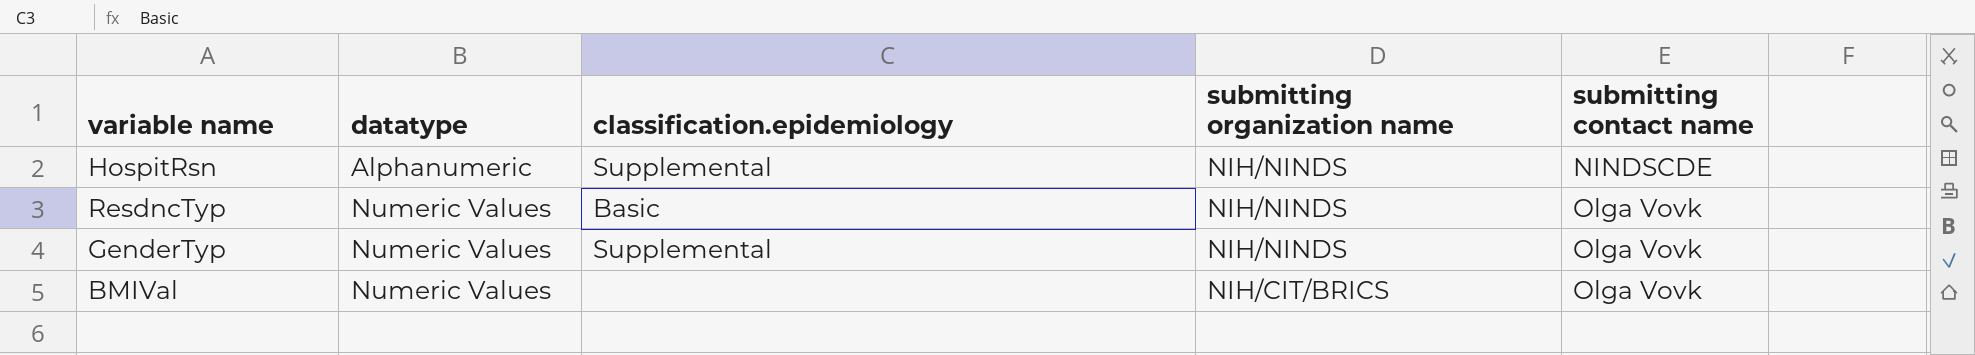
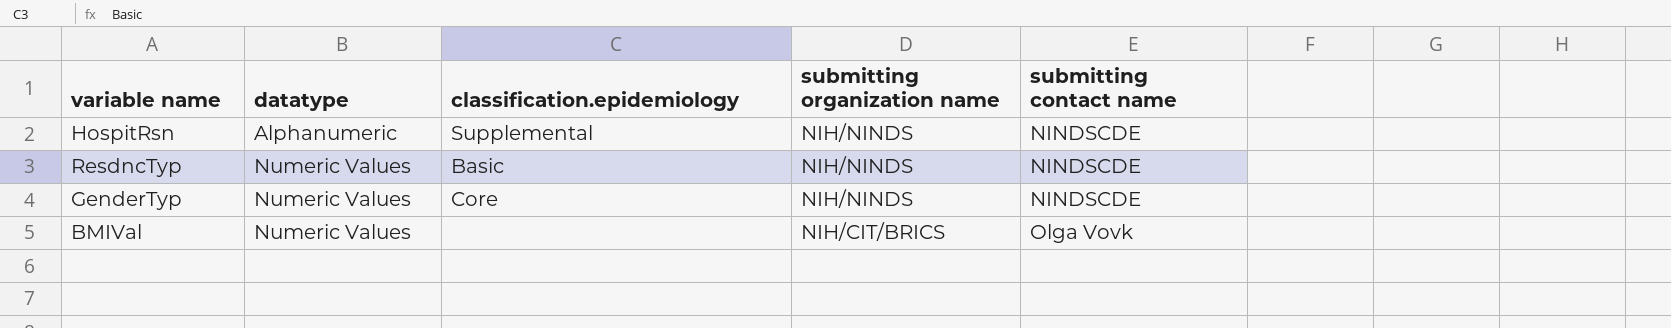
ResdncTyp | submitting contact name: Olga Vovk -> NINDSCDE
GenderTyp | classification.epidemiology: Supplemental -> Core
GenderTyp | submitting contact name: Olga Vovk -> NINDSCDE

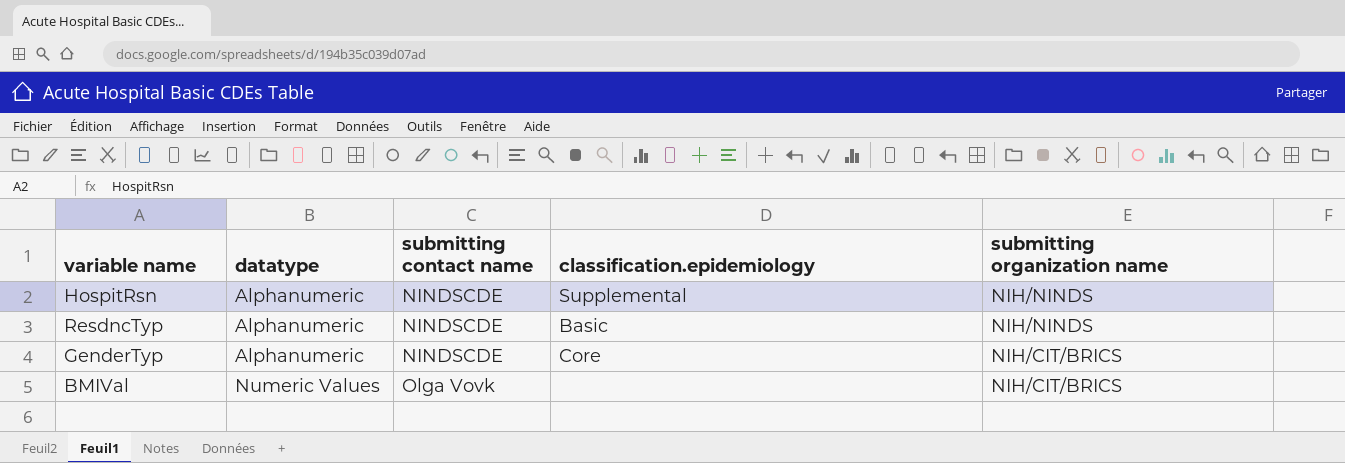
column submitting contact name | position: 5 -> 3
ResdncTyp | datatype: Numeric Values -> Alphanumeric
GenderTyp | datatype: Numeric Values -> Alphanumeric
GenderTyp | submitting organization name: NIH/NINDS -> NIH/CIT/BRICS

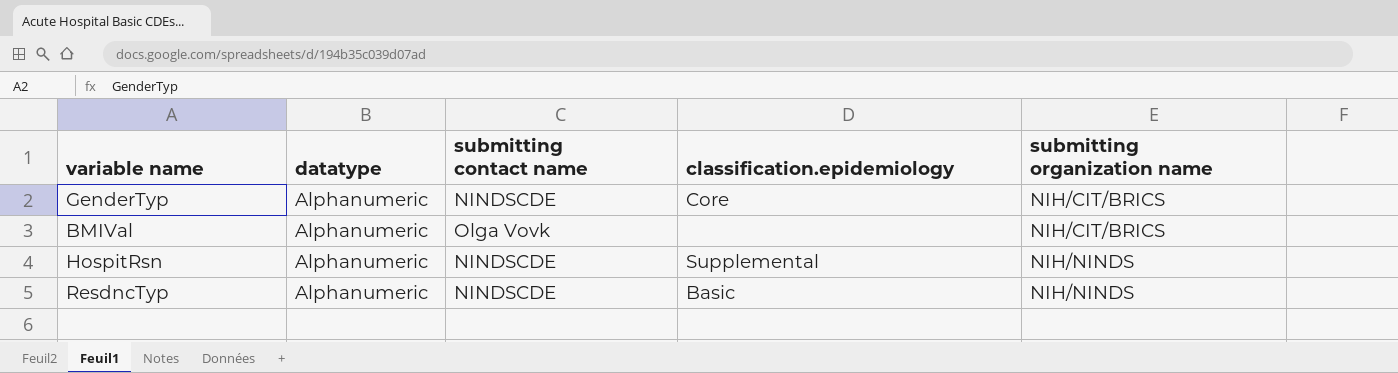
row order: datatype ascending -> submitting organization name ascending
BMIVal | datatype: Numeric Values -> Alphanumeric

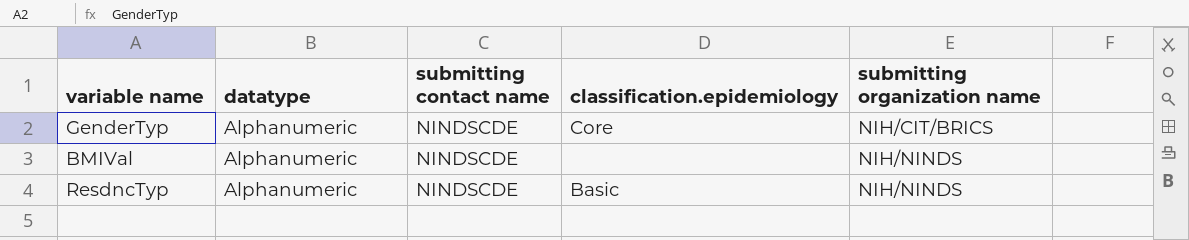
row HospitRsn: Alphanumeric | NINDSCDE | Supplemental | NIH/NINDS -> none
BMIVal | submitting contact name: Olga Vovk -> NINDSCDE
BMIVal | submitting organization name: NIH/CIT/BRICS -> NIH/NINDS

